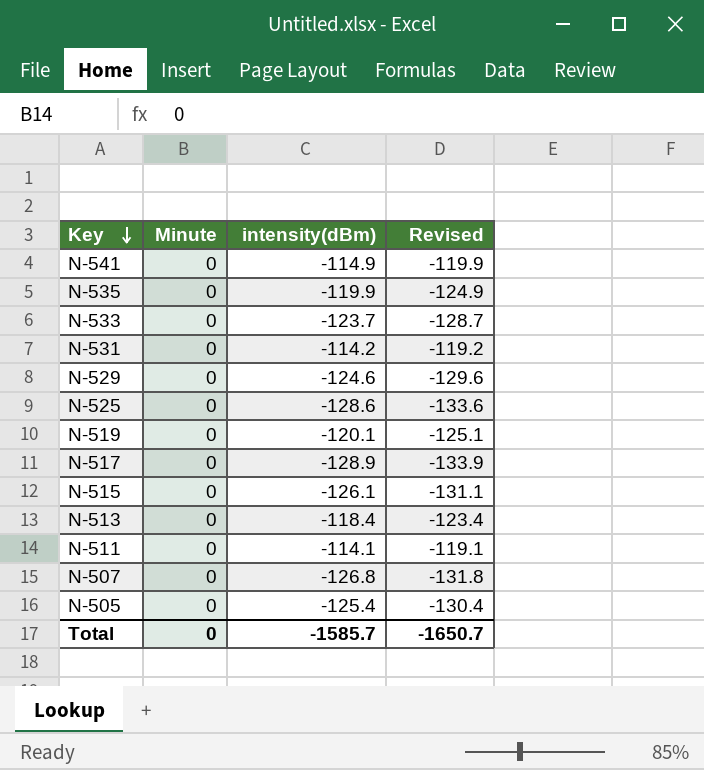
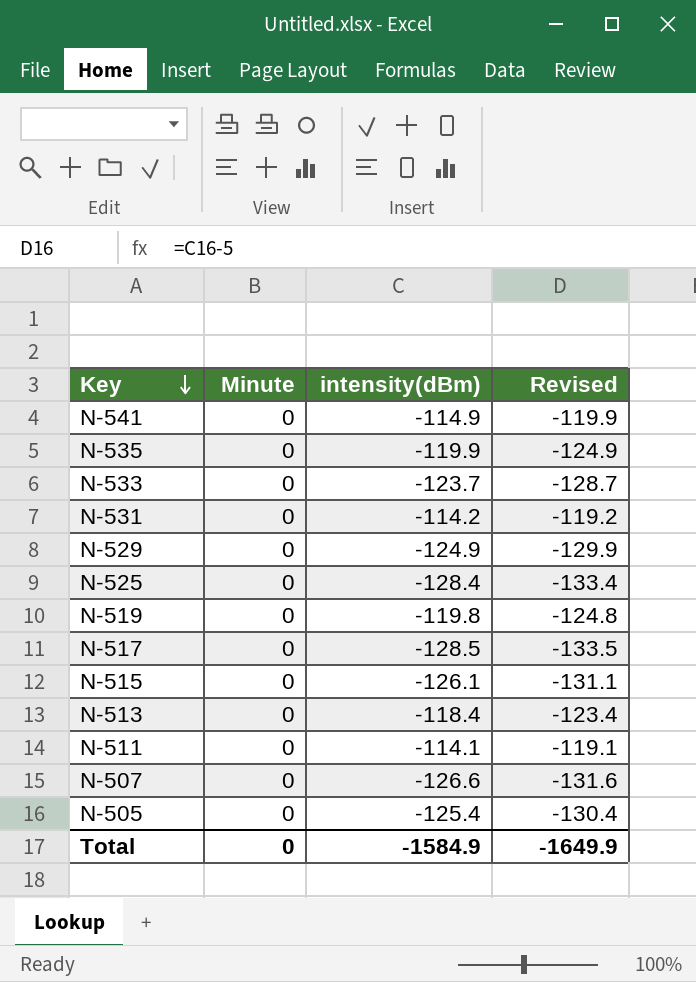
N-529 | intensity(dBm): -124.6 -> -124.9
N-529 | Revised: -129.6 -> -129.9
N-525 | intensity(dBm): -128.6 -> -128.4
N-525 | Revised: -133.6 -> -133.4
N-519 | intensity(dBm): -120.1 -> -119.8
N-519 | Revised: -125.1 -> -124.8
N-517 | intensity(dBm): -128.9 -> -128.5
N-517 | Revised: -133.9 -> -133.5
N-507 | intensity(dBm): -126.8 -> -126.6
N-507 | Revised: -131.8 -> -131.6
Total | intensity(dBm): -1585.7 -> -1584.9
Total | Revised: -1650.7 -> -1649.9

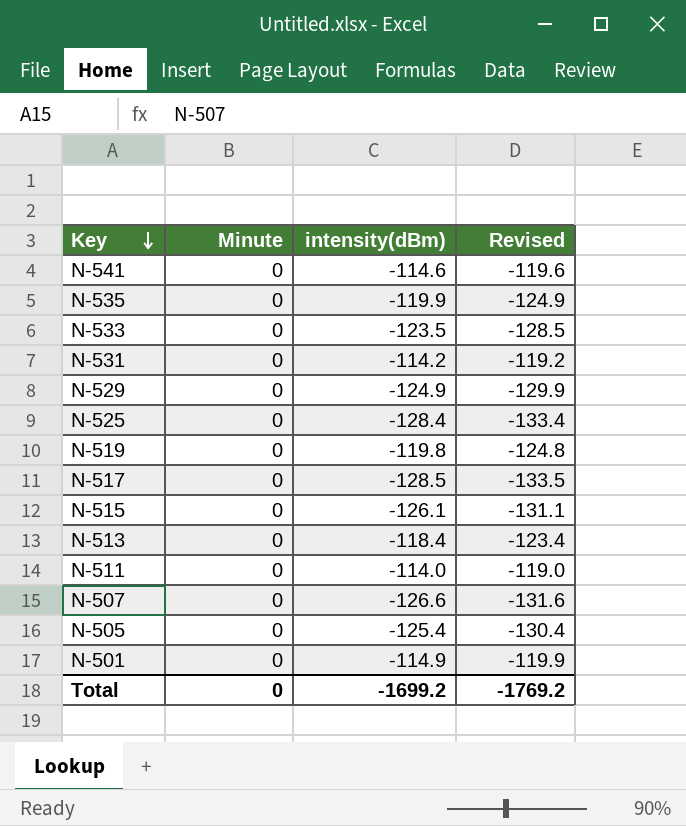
N-541 | intensity(dBm): -114.9 -> -114.6
N-541 | Revised: -119.9 -> -119.6
N-533 | intensity(dBm): -123.7 -> -123.5
N-533 | Revised: -128.7 -> -128.5
N-511 | intensity(dBm): -114.1 -> -114.0
N-511 | Revised: -119.1 -> -119.0
row N-501: none -> 0 | -114.9 | -119.9
Total | intensity(dBm): -1584.9 -> -1699.2
Total | Revised: -1649.9 -> -1769.2

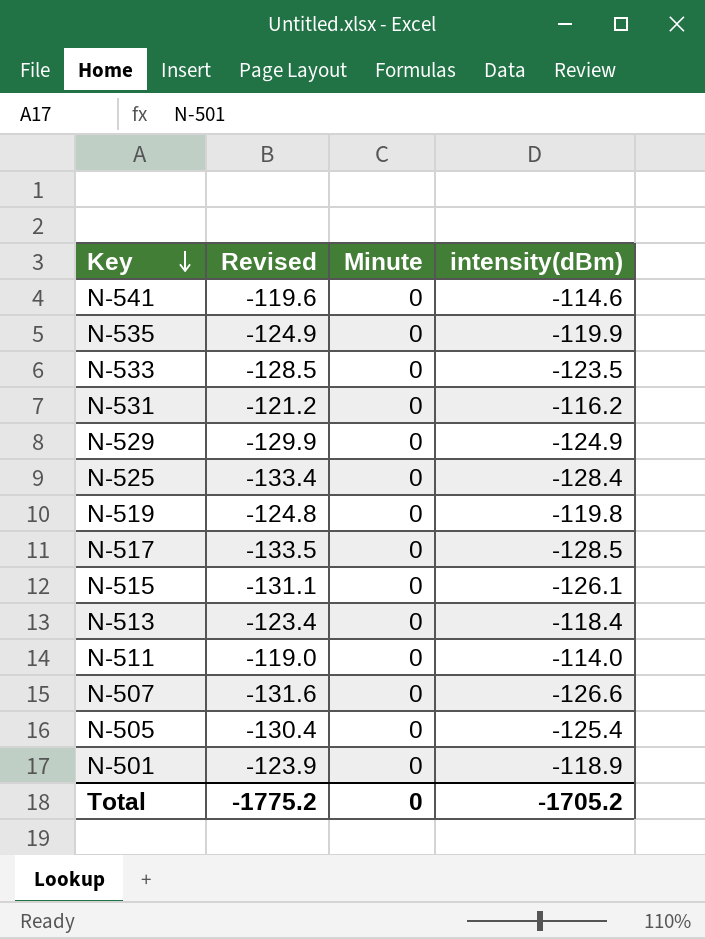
column Revised | position: 4 -> 2
N-531 | Revised: -119.2 -> -121.2
N-531 | intensity(dBm): -114.2 -> -116.2
N-501 | Revised: -119.9 -> -123.9
N-501 | intensity(dBm): -114.9 -> -118.9
Total | Revised: -1769.2 -> -1775.2
Total | intensity(dBm): -1699.2 -> -1705.2

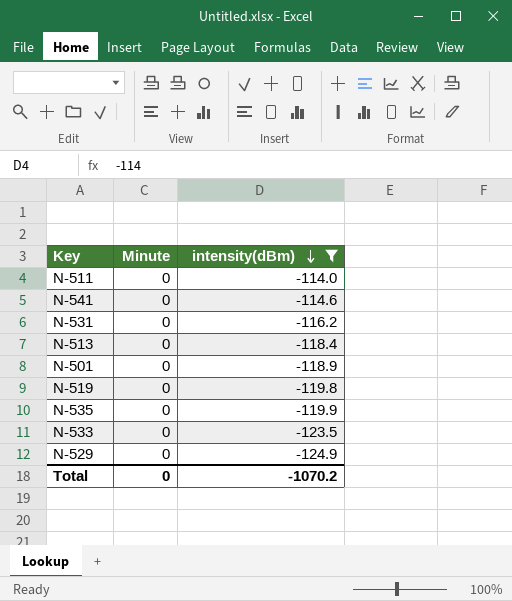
filter: none -> intensity(dBm) >= -124.9
row order: Key descending -> intensity(dBm) descending
column Revised | formula: [intensity(dBm)] - 5 -> none
Total | intensity(dBm): -1705.2 -> -1070.2

